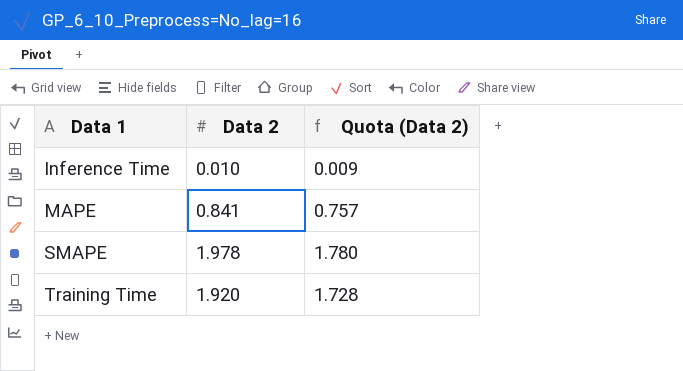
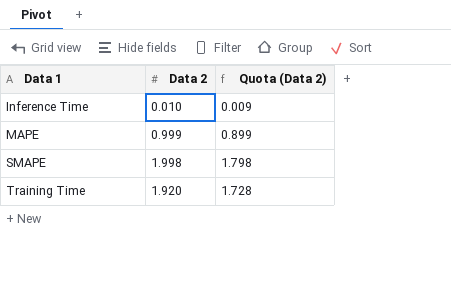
MAPE | Data 2: 0.841 -> 0.999
MAPE | Quota (Data 2): 0.757 -> 0.899
SMAPE | Data 2: 1.978 -> 1.998
SMAPE | Quota (Data 2): 1.780 -> 1.798

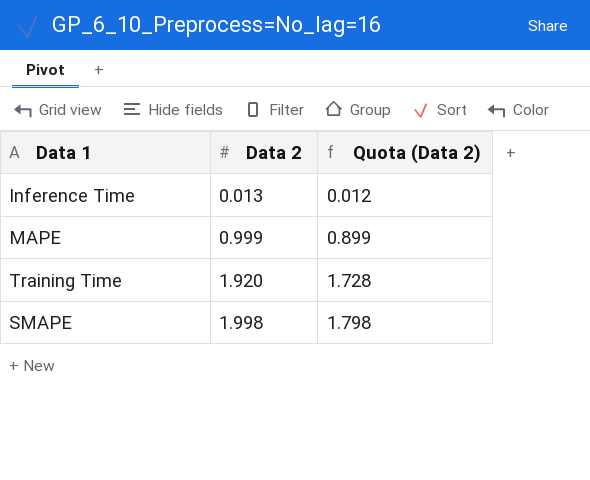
row order: Data 1 ascending -> Data 2 ascending
Inference Time | Data 2: 0.010 -> 0.013
Inference Time | Quota (Data 2): 0.009 -> 0.012

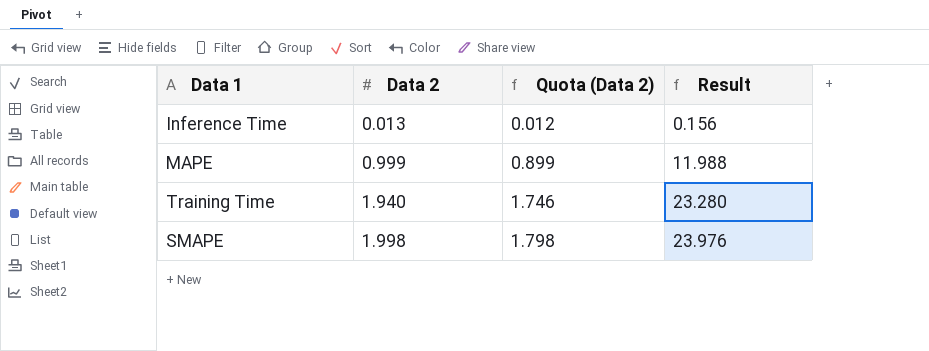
column Result | formula: none -> [Data 2] * 12
Training Time | Data 2: 1.920 -> 1.940
Training Time | Quota (Data 2): 1.728 -> 1.746

